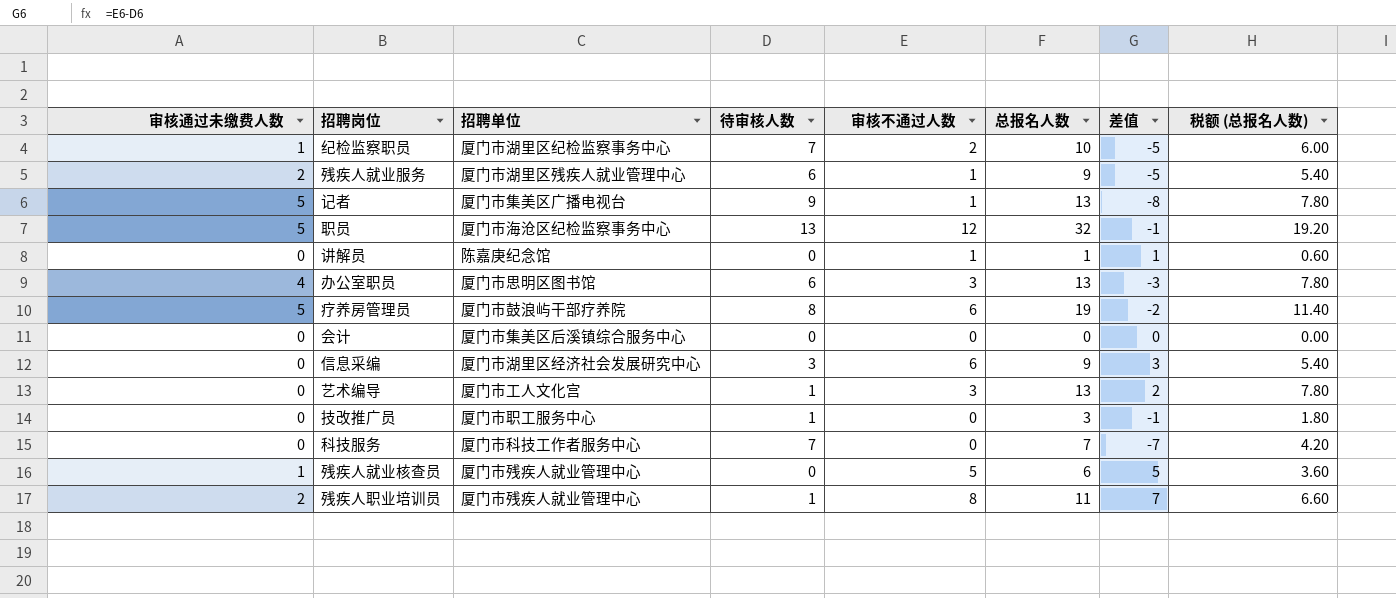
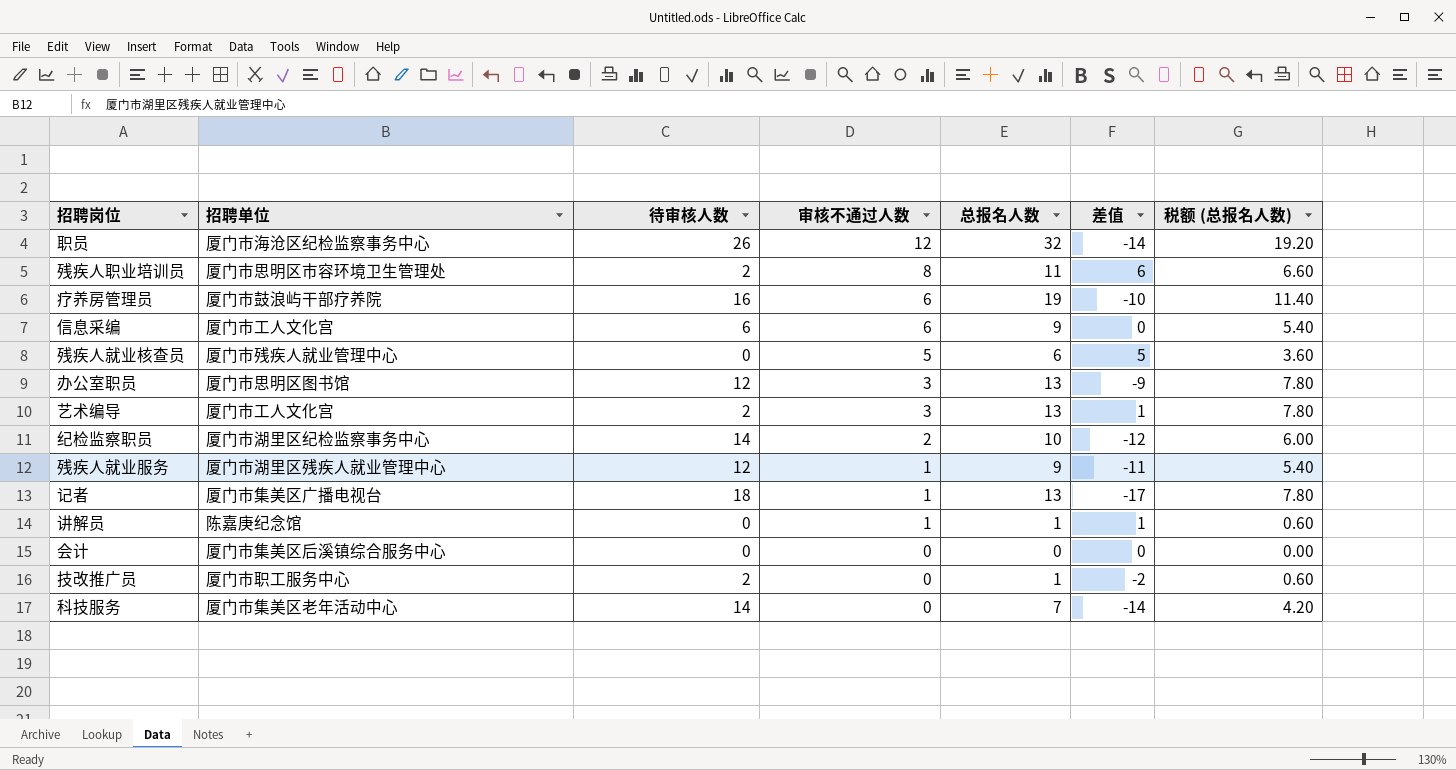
row order: none -> 审核不通过人数 descending
column 审核通过未缴费人数 | position: 1 -> none
职员 | 待审核人数: 13 -> 26
职员 | 差值: -1 -> -14
残疾人职业培训员 | 招聘单位: 厦门市残疾人就业管理中心 -> 厦门市思明区市容环境卫生管理处
残疾人职业培训员 | 待审核人数: 1 -> 2
残疾人职业培训员 | 差值: 7 -> 6
疗养房管理员 | 待审核人数: 8 -> 16
疗养房管理员 | 差值: -2 -> -10
信息采编 | 招聘单位: 厦门市湖里区经济社会发展研究中心 -> 厦门市工人文化宫
信息采编 | 待审核人数: 3 -> 6
信息采编 | 差值: 3 -> 0
办公室职员 | 待审核人数: 6 -> 12
办公室职员 | 差值: -3 -> -9
艺术编导 | 待审核人数: 1 -> 2
艺术编导 | 差值: 2 -> 1
纪检监察职员 | 待审核人数: 7 -> 14
纪检监察职员 | 差值: -5 -> -12
残疾人就业服务 | 待审核人数: 6 -> 12
残疾人就业服务 | 差值: -5 -> -11
记者 | 待审核人数: 9 -> 18
记者 | 差值: -8 -> -17
技改推广员 | 待审核人数: 1 -> 2
技改推广员 | 总报名人数: 3 -> 1
技改推广员 | 差值: -1 -> -2
技改推广员 | 税额 (总报名人数): 1.80 -> 0.60
科技服务 | 招聘单位: 厦门市科技工作者服务中心 -> 厦门市集美区老年活动中心
科技服务 | 待审核人数: 7 -> 14
科技服务 | 差值: -7 -> -14

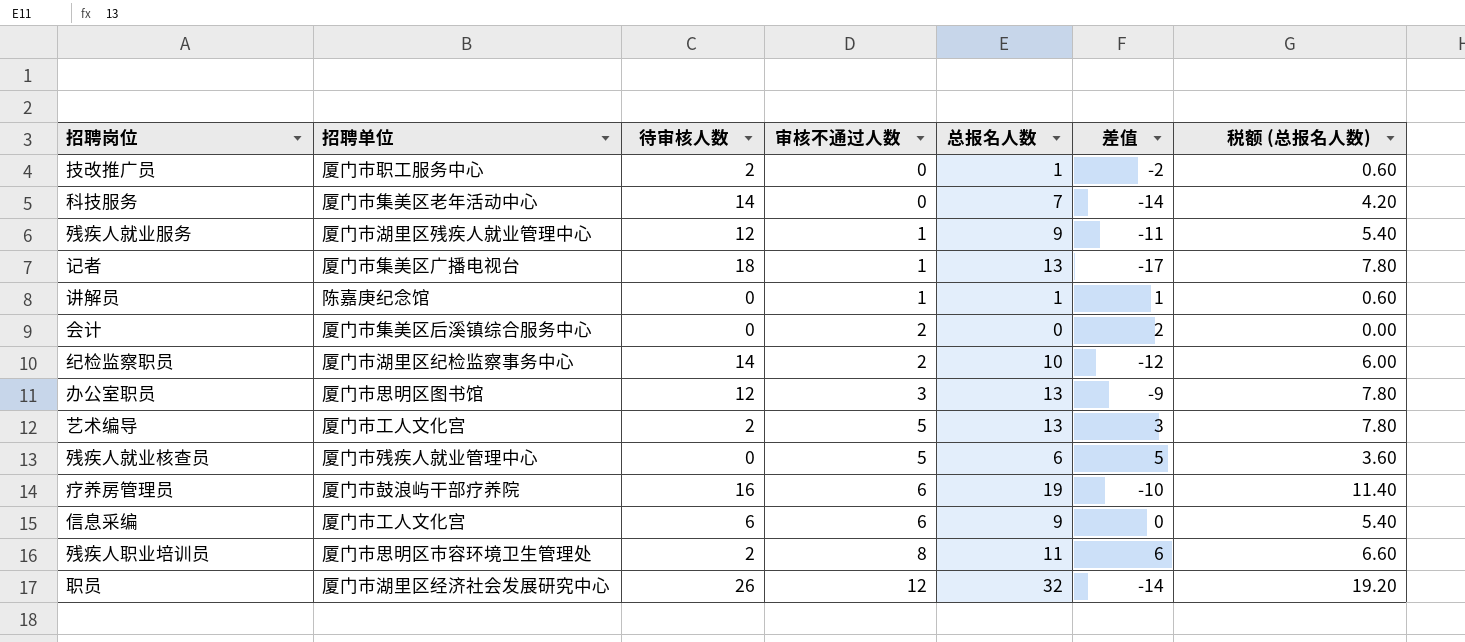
row order: 审核不通过人数 descending -> 审核不通过人数 ascending
会计 | 审核不通过人数: 0 -> 2
会计 | 差值: 0 -> 2
艺术编导 | 审核不通过人数: 3 -> 5
艺术编导 | 差值: 1 -> 3
职员 | 招聘单位: 厦门市海沧区纪检监察事务中心 -> 厦门市湖里区经济社会发展研究中心

